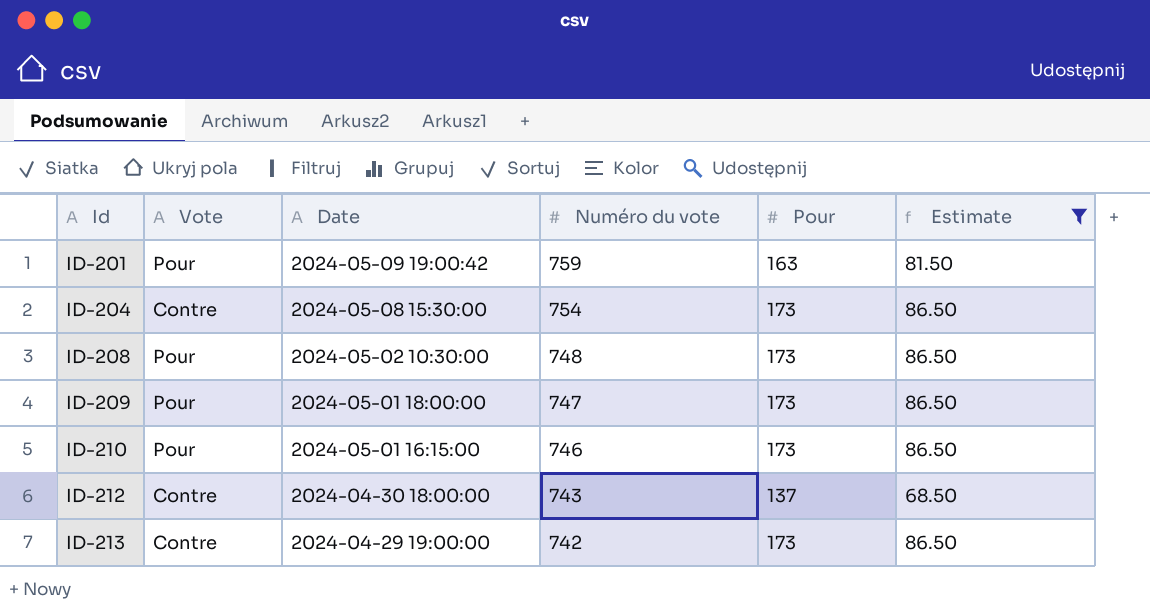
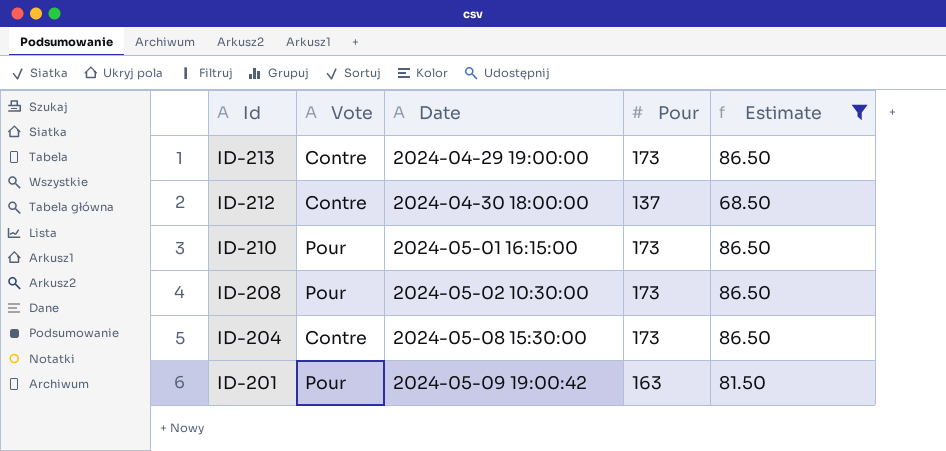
row order: Id ascending -> Id descending
column Numéro du vote | position: 4 -> none
row ID-209: Pour | 2024-05-01 18:00:00 | 747 | 173 | 86.50 -> none

